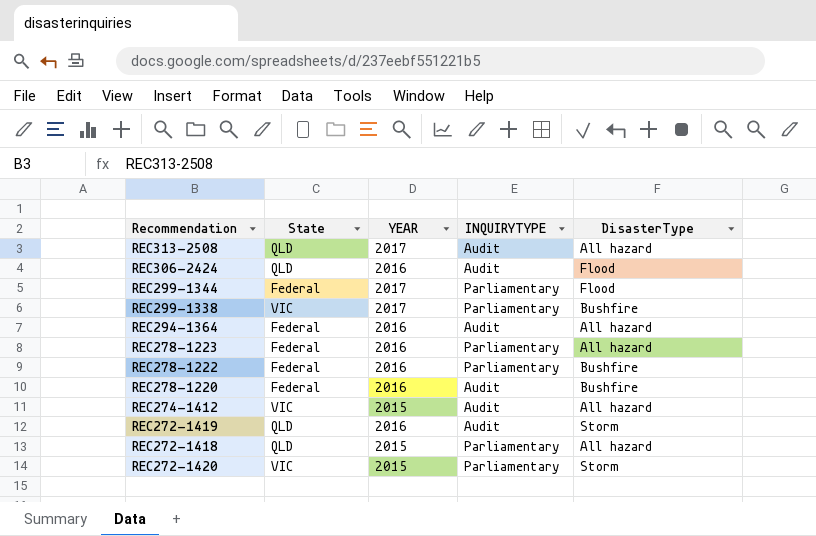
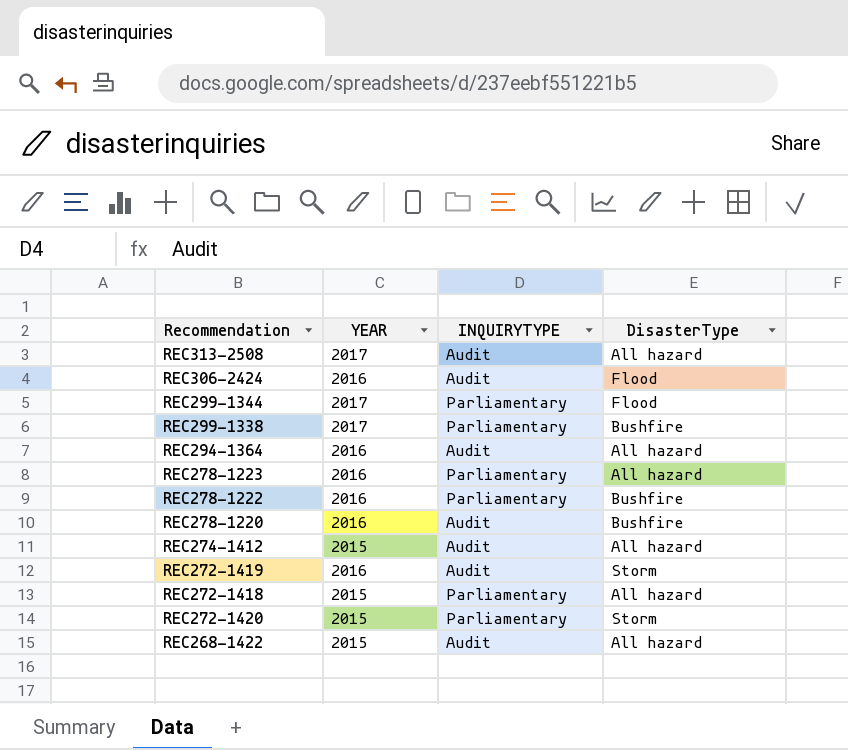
column State | position: 2 -> none
row REC268-1422: none -> 2015 | Audit | All hazard

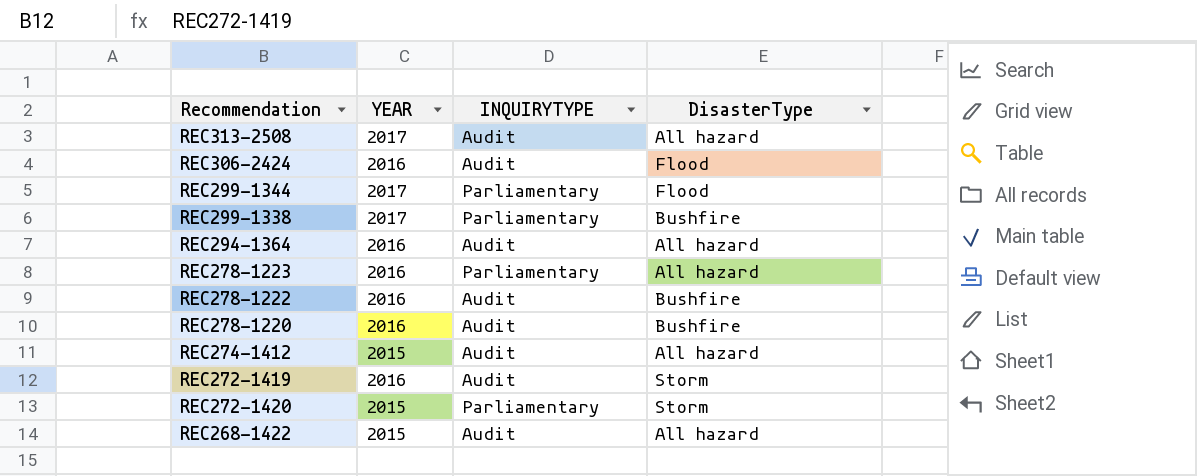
row REC272-1418: 2015 | Parliamentary | All hazard -> none
REC278-1222 | INQUIRYTYPE: Parliamentary -> Audit

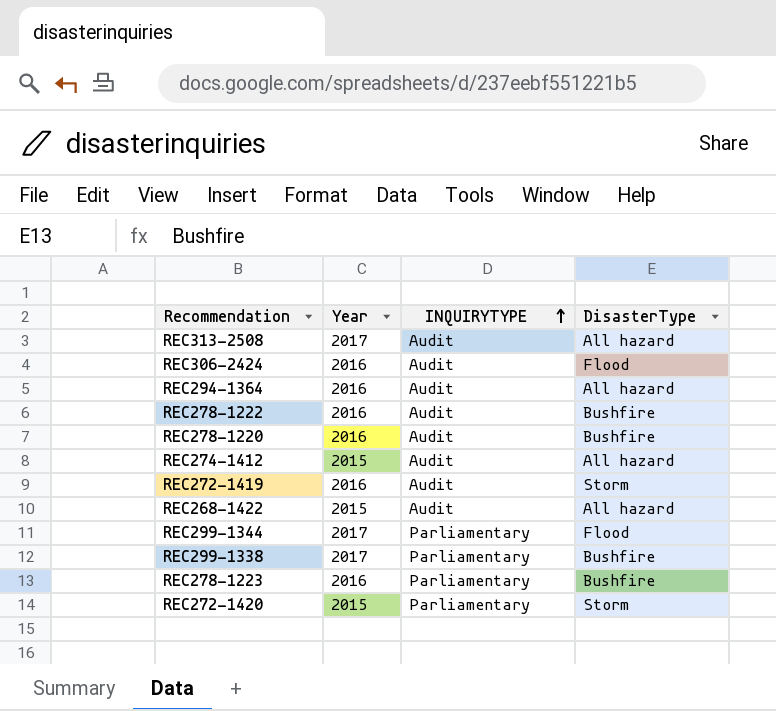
row order: none -> INQUIRYTYPE ascending
column name: YEAR -> Year
REC278-1223 | DisasterType: All hazard -> Bushfire

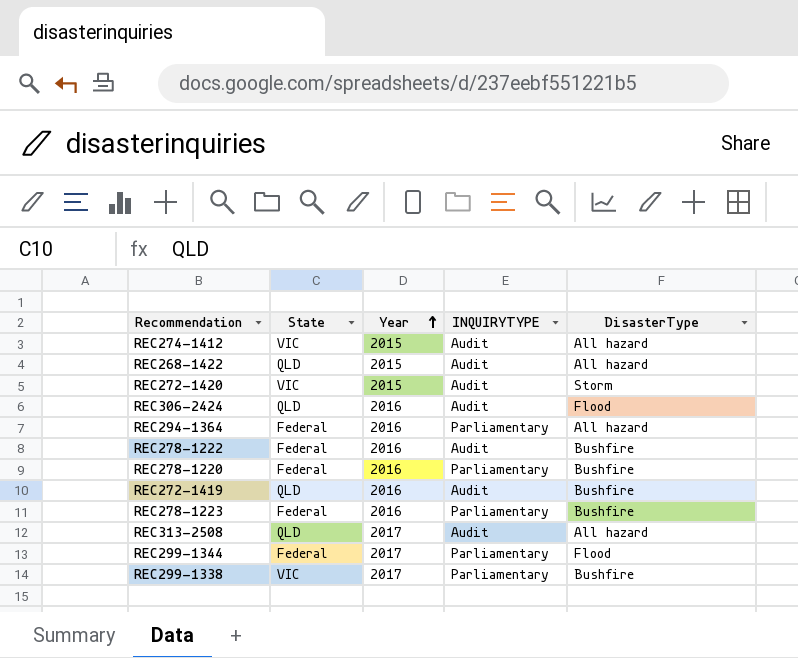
row order: INQUIRYTYPE ascending -> Year ascending
column State | position: none -> 2
REC272-1420 | INQUIRYTYPE: Parliamentary -> Audit
REC294-1364 | INQUIRYTYPE: Audit -> Parliamentary
REC278-1220 | INQUIRYTYPE: Audit -> Parliamentary
REC272-1419 | DisasterType: Storm -> Bushfire

